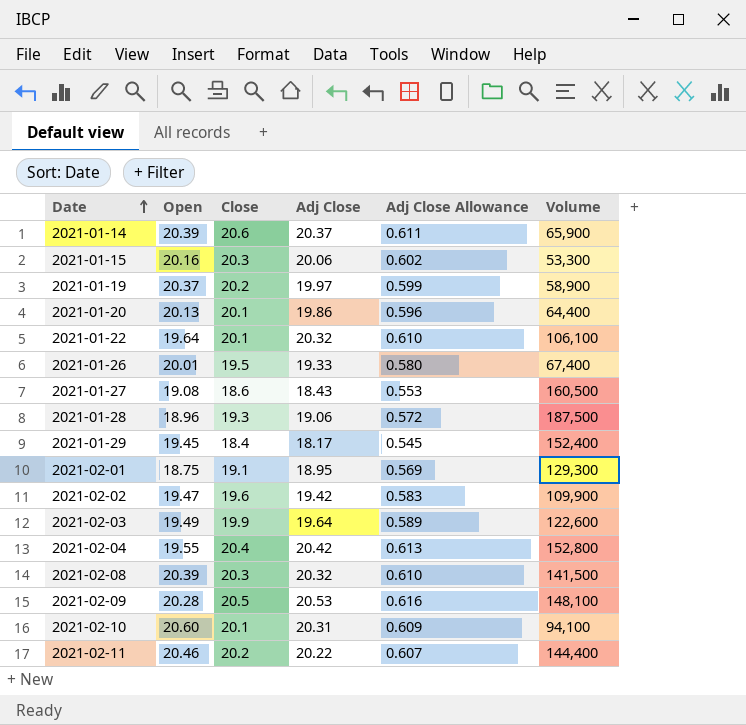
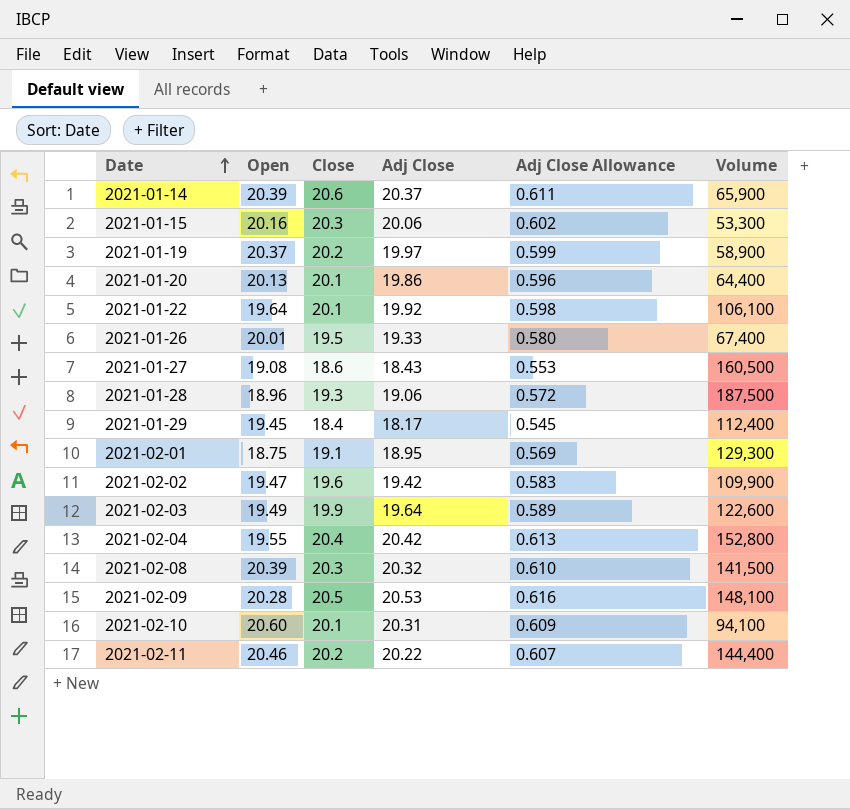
2021-01-22 | Adj Close: 20.32 -> 19.92
2021-01-22 | Adj Close Allowance: 0.610 -> 0.598
2021-01-29 | Volume: 152,400 -> 112,400

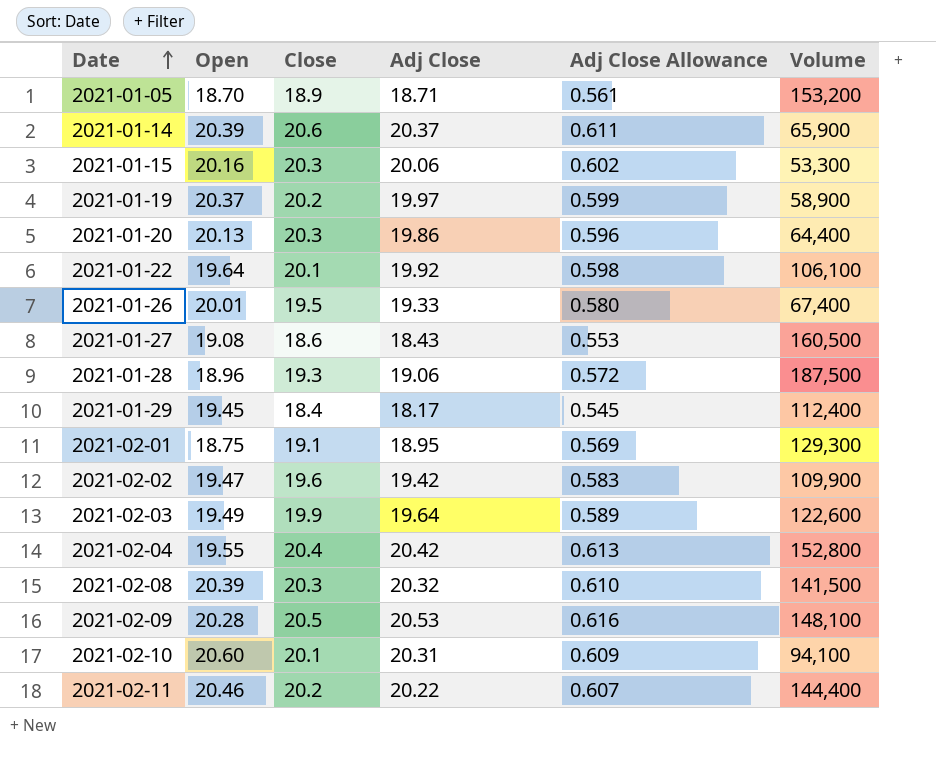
row 2021-01-05: none -> 18.70 | 18.9 | 18.71 | 0.561 | 153,200
2021-01-20 | Close: 20.1 -> 20.3

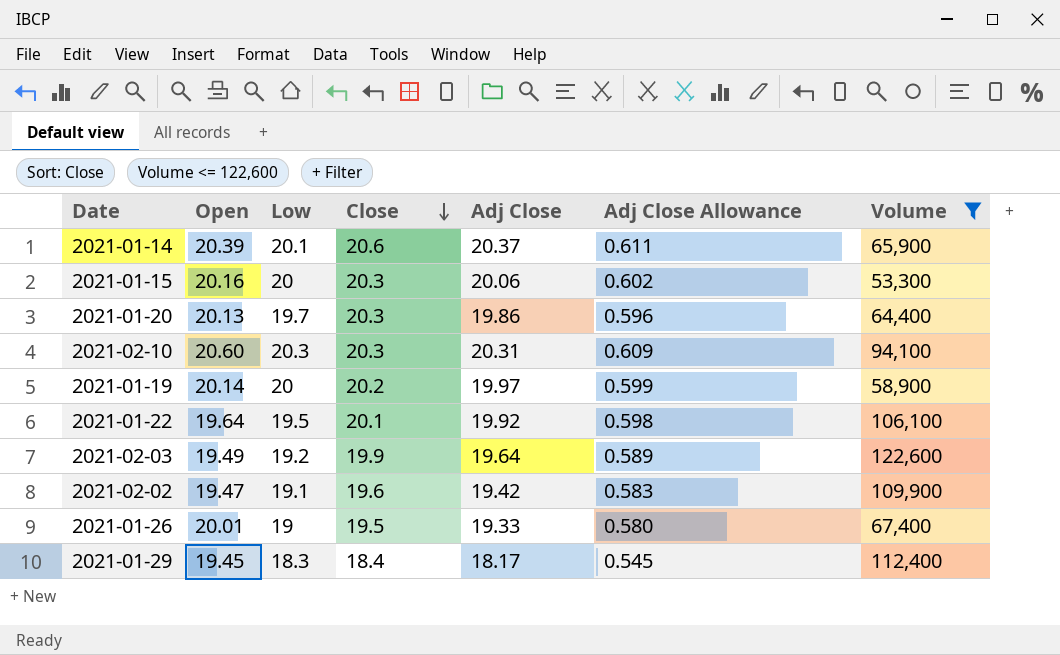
filter: none -> Volume <= 122,600
row order: Date ascending -> Close descending
column Low | position: none -> 3
2021-02-10 | Close: 20.1 -> 20.3
2021-01-19 | Open: 20.37 -> 20.14

